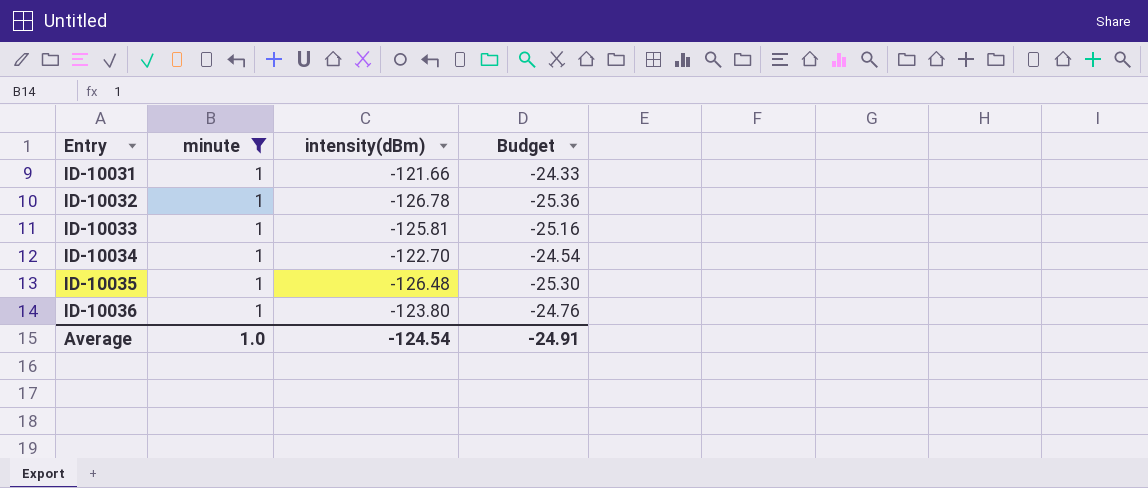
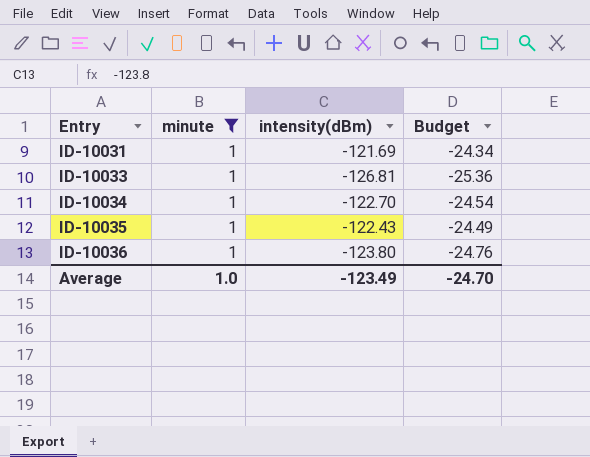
row ID-10032: 1 | -126.78 | -25.36 -> none
ID-10031 | intensity(dBm): -121.66 -> -121.69
ID-10031 | Budget: -24.33 -> -24.34
ID-10033 | intensity(dBm): -125.81 -> -126.81
ID-10033 | Budget: -25.16 -> -25.36
ID-10035 | intensity(dBm): -126.48 -> -122.43
ID-10035 | Budget: -25.30 -> -24.49
Average | intensity(dBm): -124.54 -> -123.49
Average | Budget: -24.91 -> -24.70

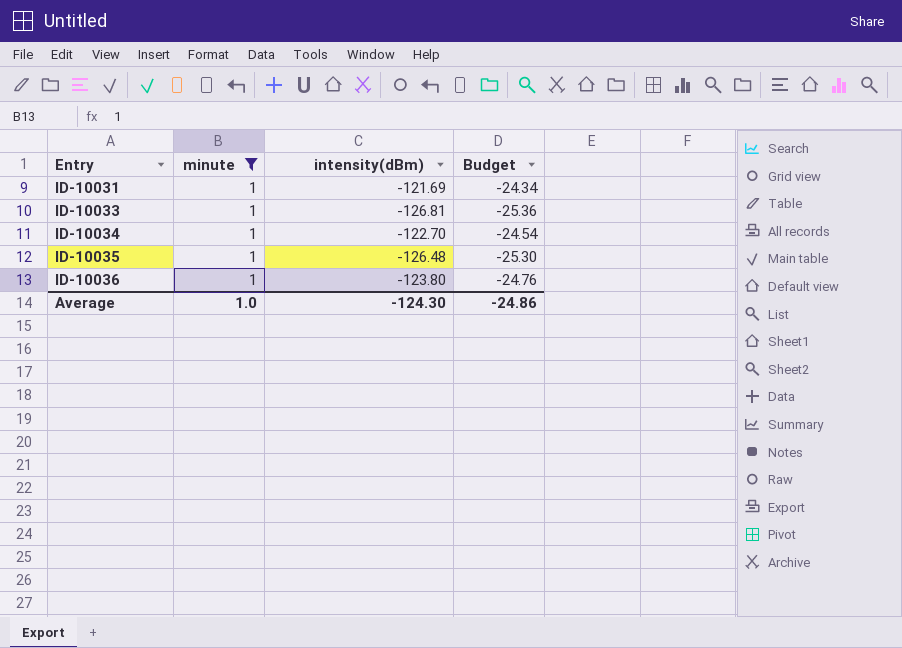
ID-10035 | intensity(dBm): -122.43 -> -126.48
ID-10035 | Budget: -24.49 -> -25.30
Average | intensity(dBm): -123.49 -> -124.30
Average | Budget: -24.70 -> -24.86

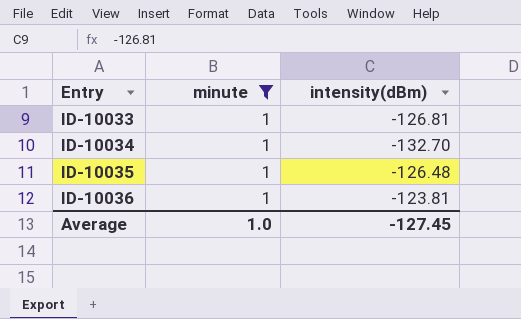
column Budget | formula: [intensity(dBm)] * 0.2 -> none
row ID-10031: 1 | -121.69 | -24.34 -> none
ID-10034 | intensity(dBm): -122.70 -> -132.70
ID-10036 | intensity(dBm): -123.80 -> -123.81
Average | intensity(dBm): -124.30 -> -127.45

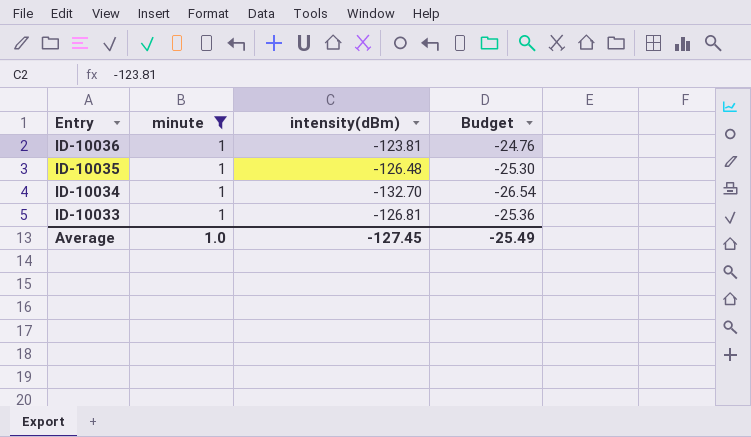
row order: Entry ascending -> Entry descending
column Budget | formula: none -> [intensity(dBm)] * 0.2

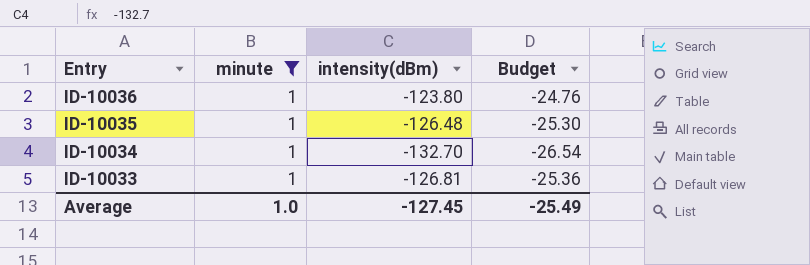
ID-10036 | intensity(dBm): -123.81 -> -123.80

